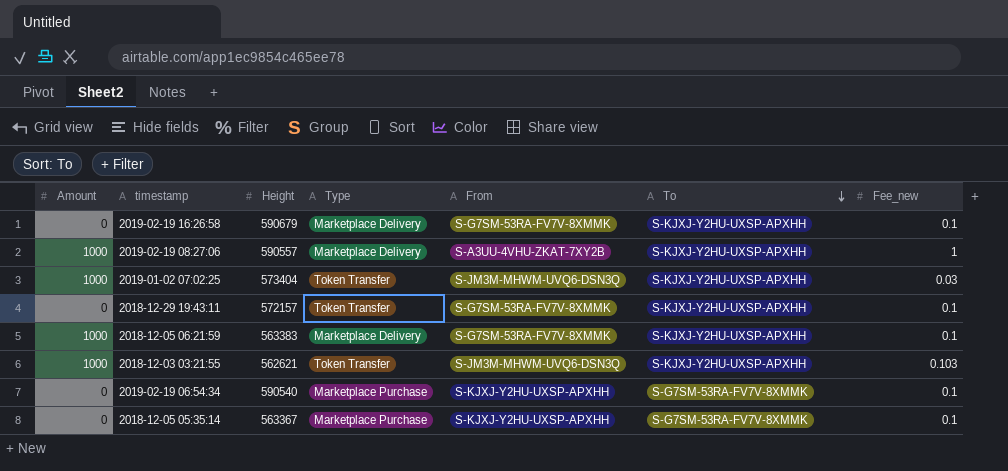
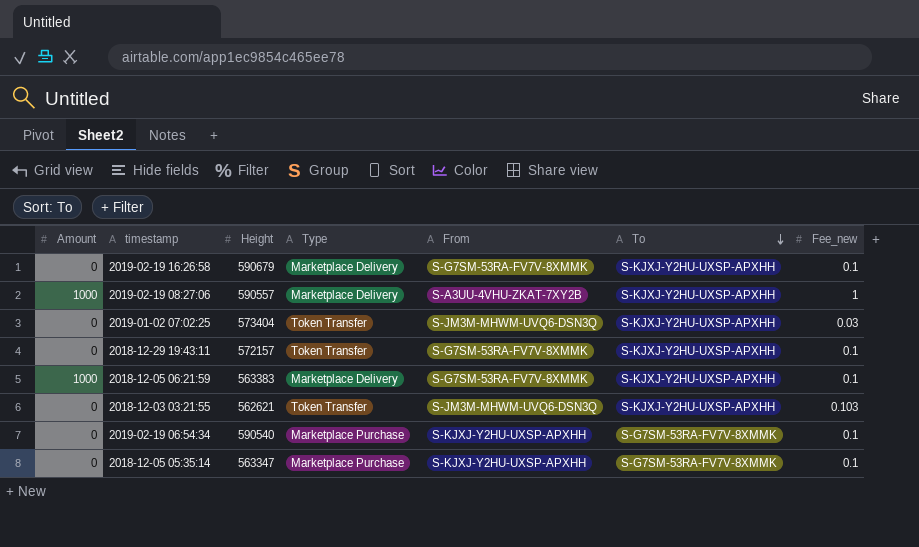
2019-01-02 07:02:25 | Amount: 1000 -> 0
2018-12-03 03:21:55 | Amount: 1000 -> 0
2018-12-05 05:35:14 | Height: 563367 -> 563347

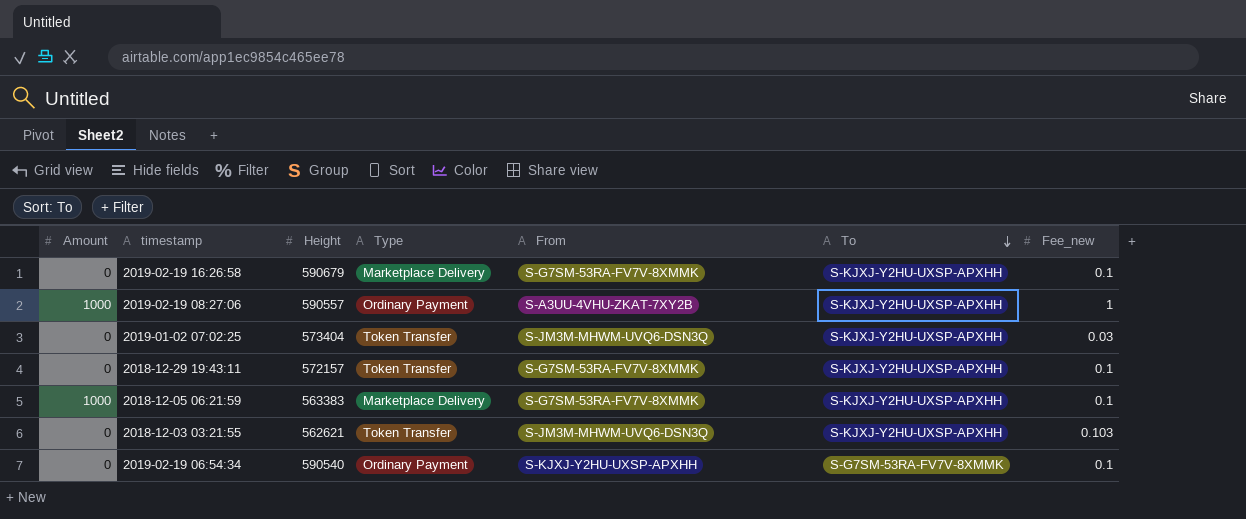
row 2018-12-05 05:35:14: 0 | 563347 | Marketplace Purchase | S-KJXJ-Y2HU-UXSP-APXHH | S-G7SM-53RA-FV7V-8XMMK | 0.1 -> none
2019-02-19 08:27:06 | Type: Marketplace Delivery -> Ordinary Payment
2019-02-19 06:54:34 | Type: Marketplace Purchase -> Ordinary Payment

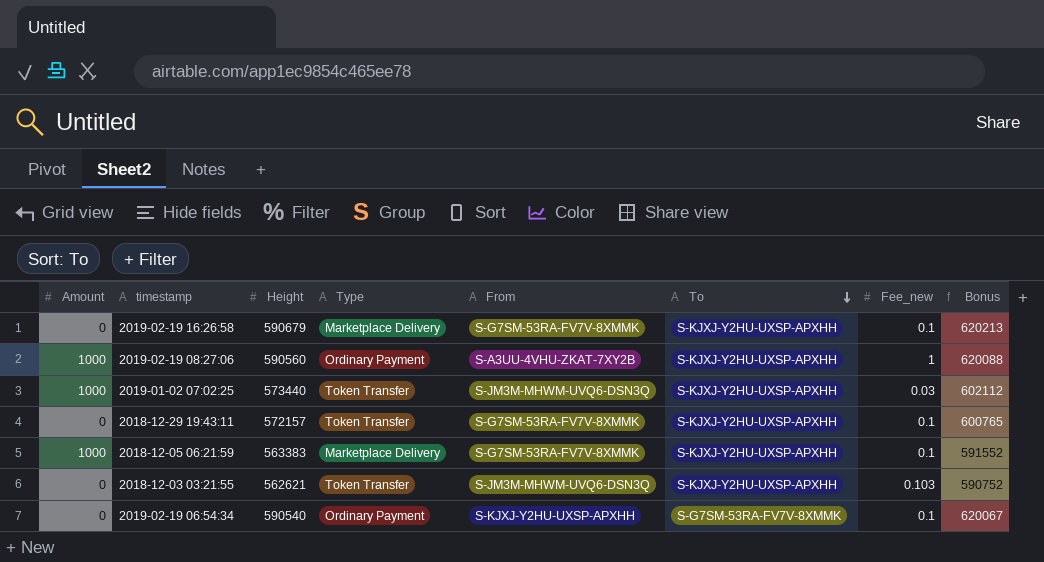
column Bonus | formula: none -> [Height] * 1.05
2019-02-19 08:27:06 | Height: 590557 -> 590560
2019-01-02 07:02:25 | Amount: 0 -> 1000
2019-01-02 07:02:25 | Height: 573404 -> 573440

